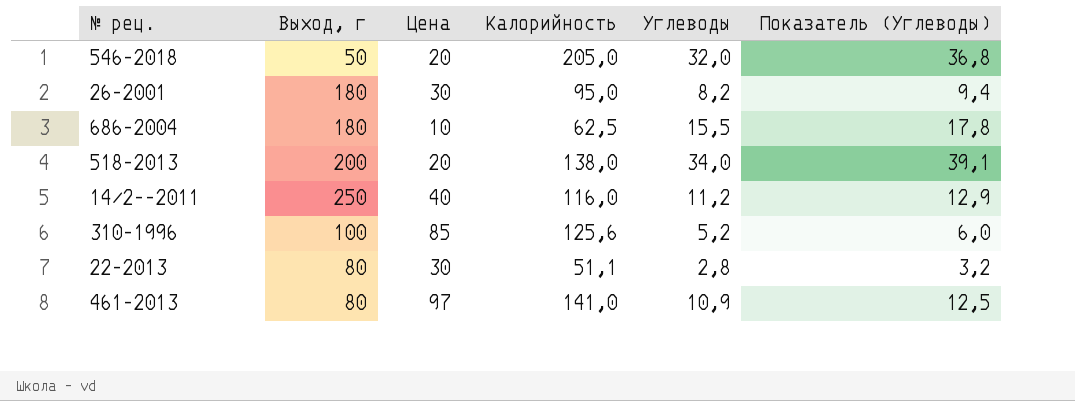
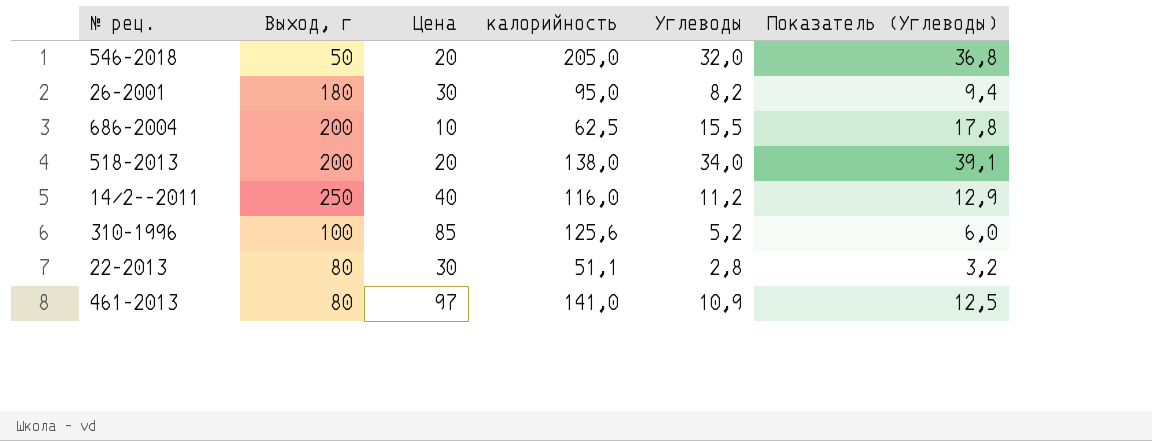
column name: Калорийность -> калорийность
686-2004 | Выход, г: 180 -> 200

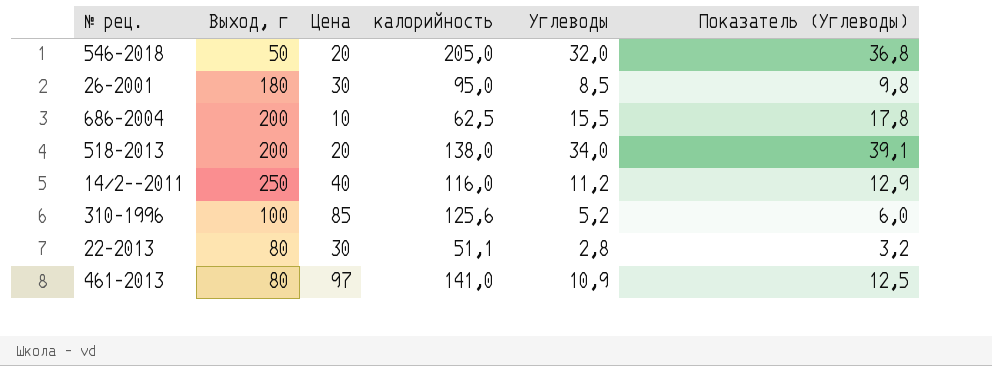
26-2001 | Углеводы: 8,2 -> 8,5
26-2001 | Показатель (Углеводы): 9,4 -> 9,8

